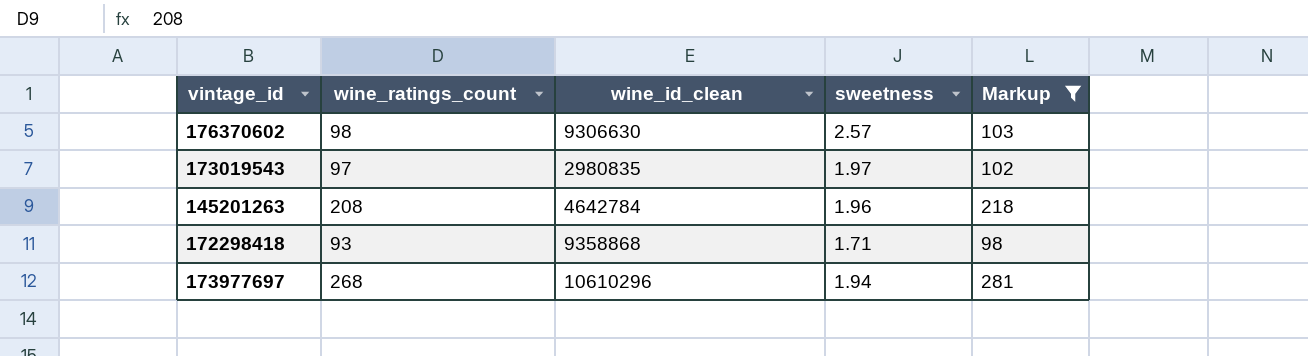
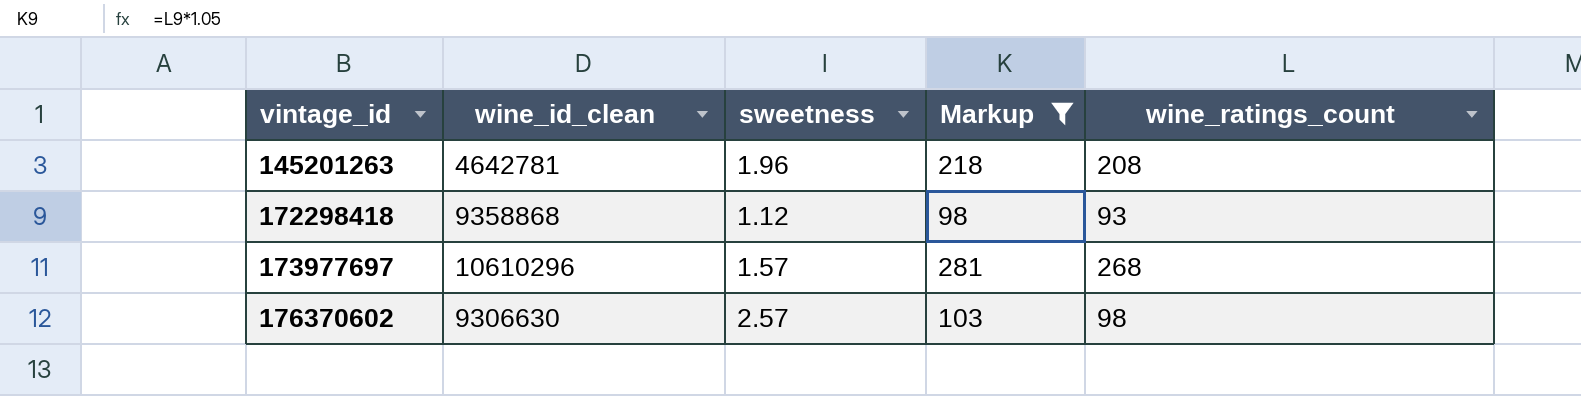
row order: none -> vintage_id ascending
column wine_ratings_count | position: 2 -> 5
row 173019543: 97 | 2980835 | 1.97 | 102 -> none
145201263 | wine_id_clean: 4642784 -> 4642781
172298418 | sweetness: 1.71 -> 1.12
173977697 | sweetness: 1.94 -> 1.57

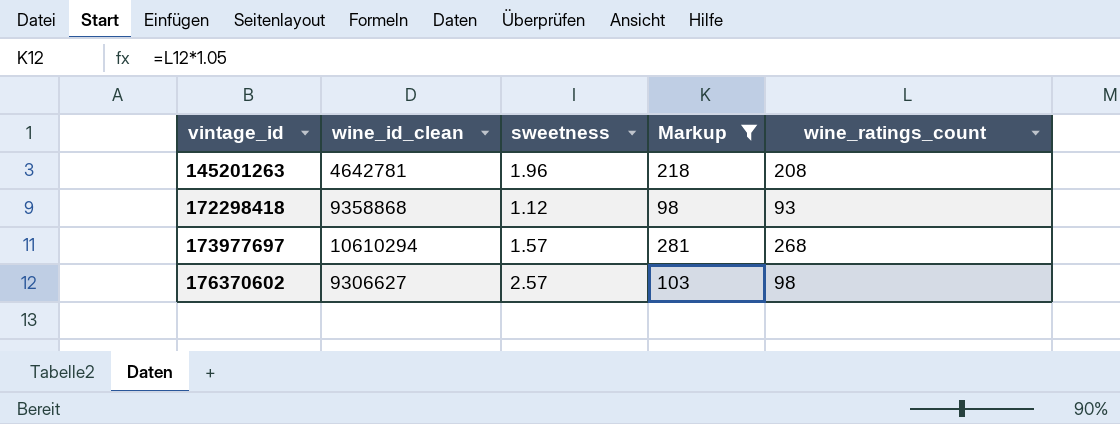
173977697 | wine_id_clean: 10610296 -> 10610294
176370602 | wine_id_clean: 9306630 -> 9306627

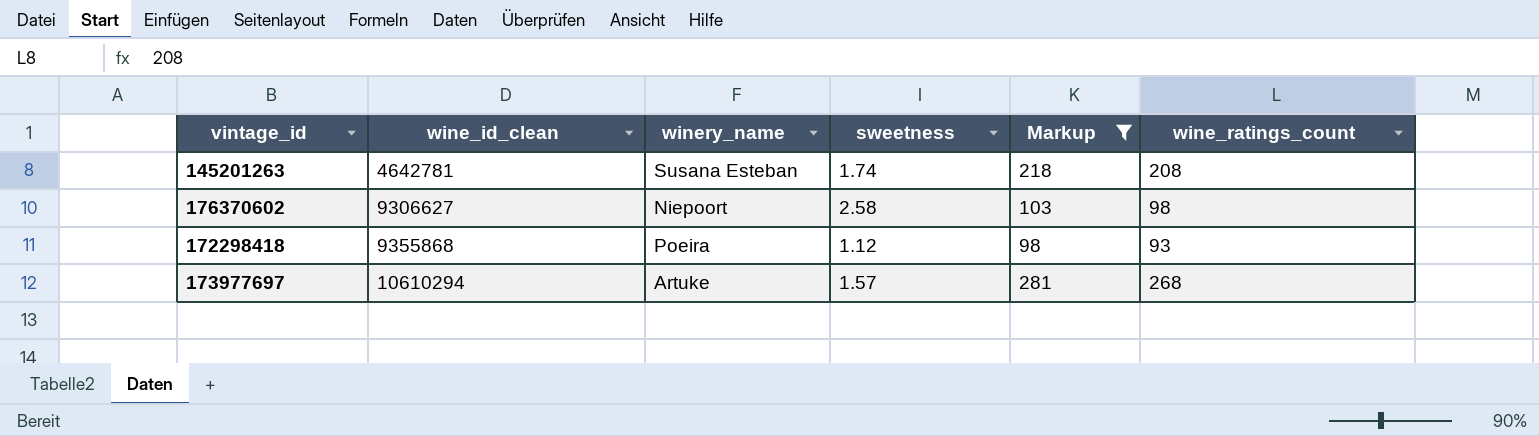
row order: vintage_id ascending -> wine_id_clean ascending
column winery_name | position: none -> 3
145201263 | sweetness: 1.96 -> 1.74
176370602 | sweetness: 2.57 -> 2.58
172298418 | wine_id_clean: 9358868 -> 9355868

